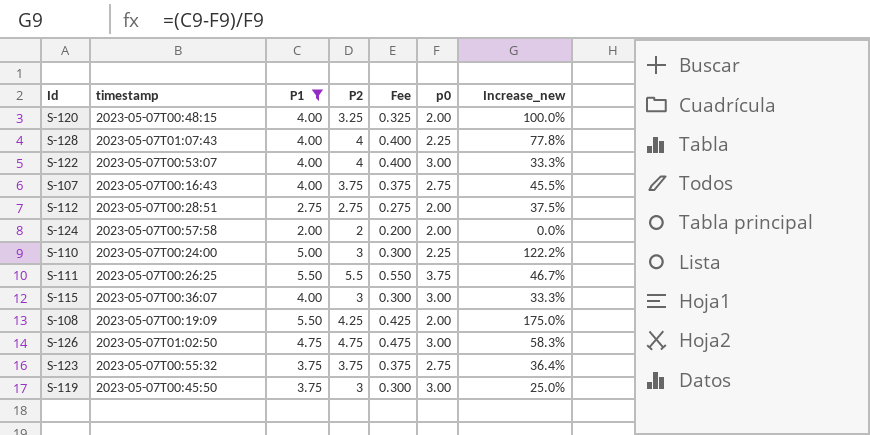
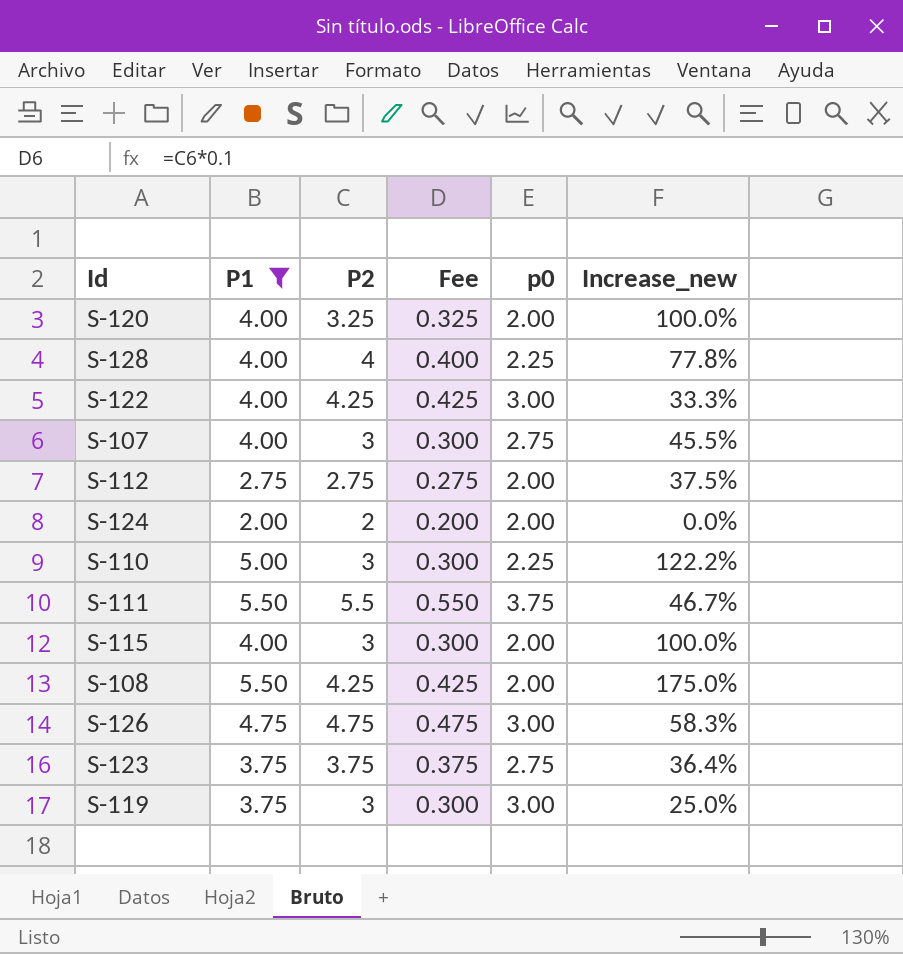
column timestamp | position: 2 -> none
S-122 | P2: 4 -> 4.25
S-122 | Fee: 0.400 -> 0.425
S-107 | P2: 3.75 -> 3
S-107 | Fee: 0.375 -> 0.300
S-115 | p0: 3.00 -> 2.00
S-115 | Increase_new: 33.3% -> 100.0%

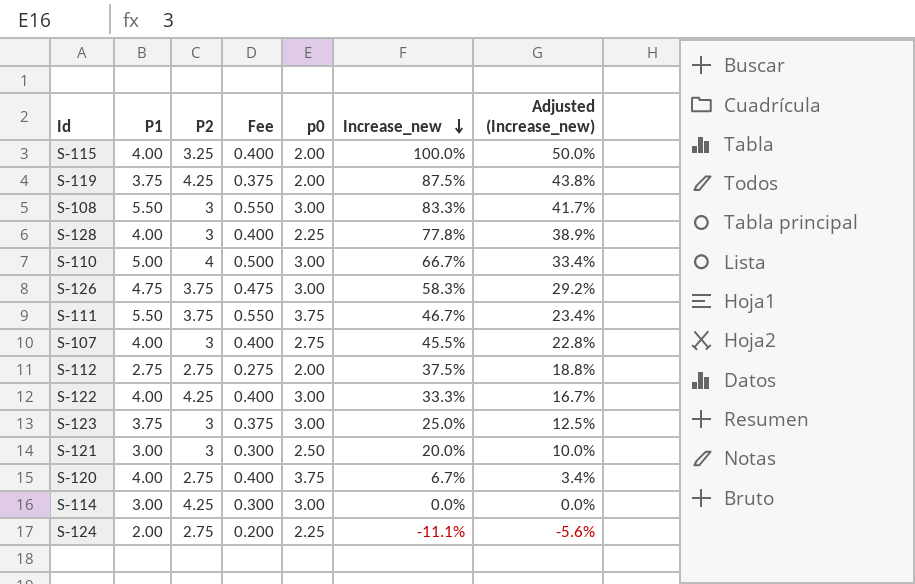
filter: P1 != 3.00 -> none
row order: none -> Increase_new descending
column Fee | formula: [P2] * 0.1 -> [P1] * 0.1
column Adjusted (Increase_new) | formula: none -> [Increase_new] * 0.5
S-115 | P2: 3 -> 3.25
S-119 | P2: 3 -> 4.25
S-119 | p0: 3.00 -> 2.00
S-119 | Increase_new: 25.0% -> 87.5%
S-108 | P2: 4.25 -> 3
S-108 | p0: 2.00 -> 3.00
S-108 | Increase_new: 175.0% -> 83.3%
S-128 | P2: 4 -> 3
S-110 | P2: 3 -> 4
S-110 | p0: 2.25 -> 3.00
S-110 | Increase_new: 122.2% -> 66.7%
S-126 | P2: 4.75 -> 3.75
S-111 | P2: 5.5 -> 3.75
S-123 | P2: 3.75 -> 3
S-123 | p0: 2.75 -> 3.00
S-123 | Increase_new: 36.4% -> 25.0%
S-120 | P2: 3.25 -> 2.75
S-120 | p0: 2.00 -> 3.75
S-120 | Increase_new: 100.0% -> 6.7%
S-124 | P2: 2 -> 2.75
S-124 | p0: 2.00 -> 2.25
S-124 | Increase_new: 0.0% -> -11.1%

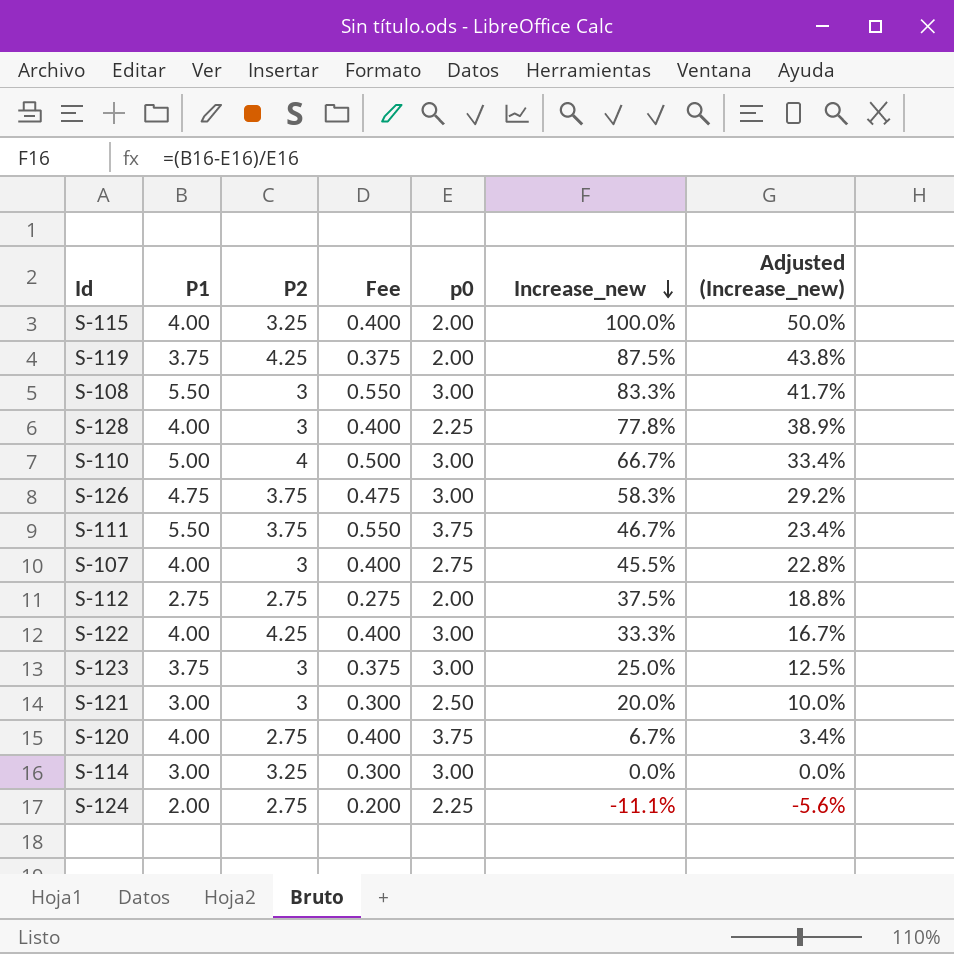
S-114 | P2: 4.25 -> 3.25

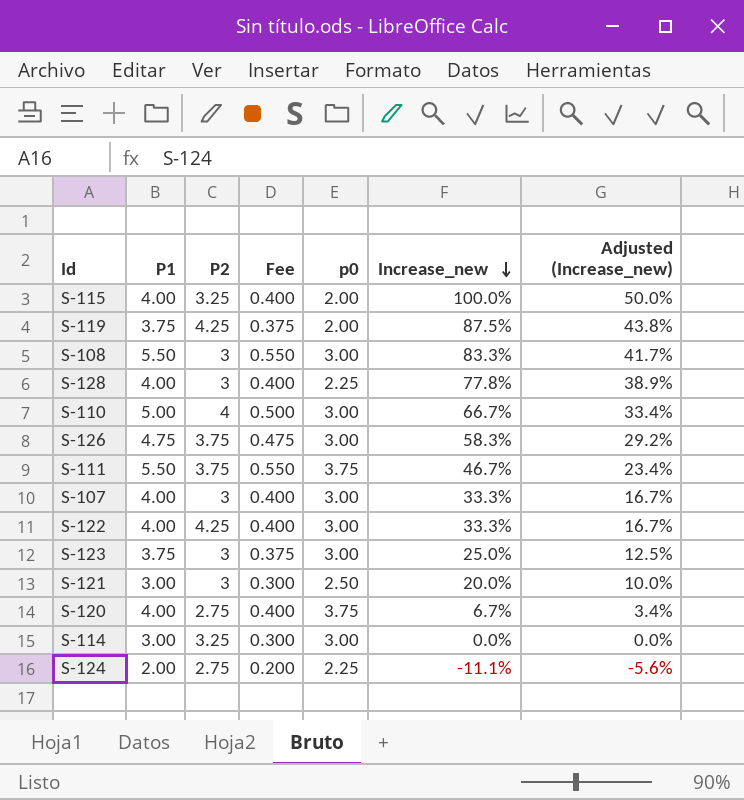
row S-112: 2.75 | 2.75 | 0.275 | 2.00 | 37.5% | 18.8% -> none
S-107 | p0: 2.75 -> 3.00
S-107 | Increase_new: 45.5% -> 33.3%
S-107 | Adjusted (Increase_new): 22.8% -> 16.7%

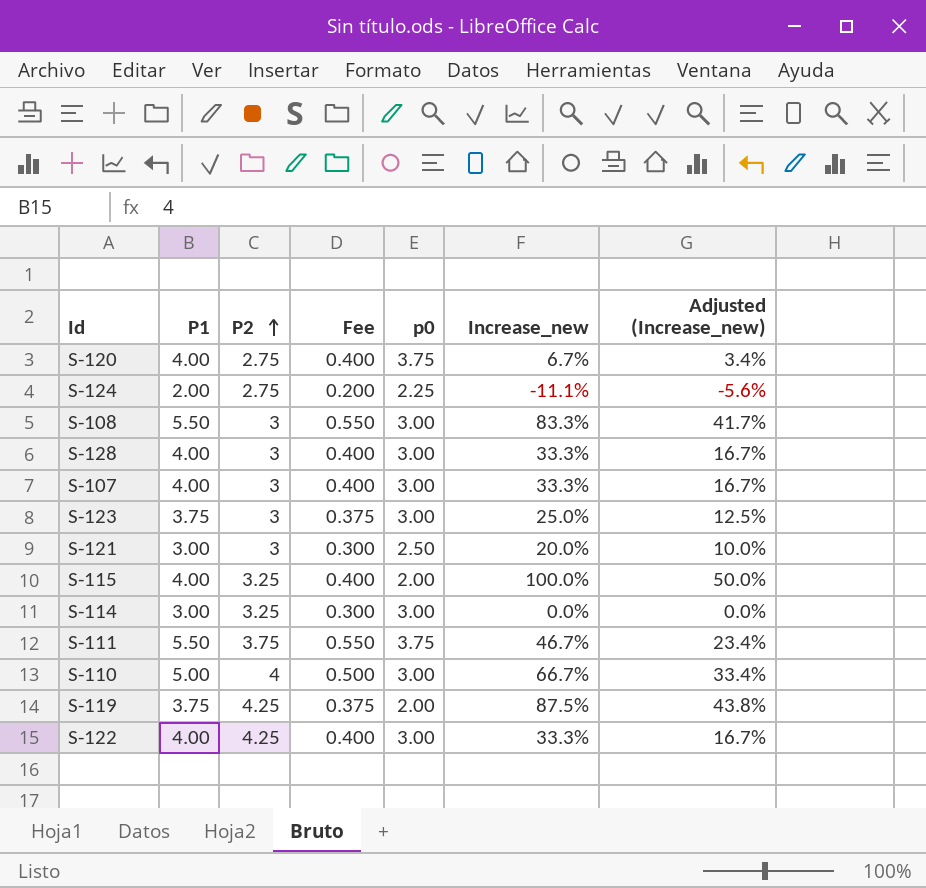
row order: Increase_new descending -> P2 ascending
row S-126: 4.75 | 3.75 | 0.475 | 3.00 | 58.3% | 29.2% -> none
S-128 | p0: 2.25 -> 3.00
S-128 | Increase_new: 77.8% -> 33.3%
S-128 | Adjusted (Increase_new): 38.9% -> 16.7%

